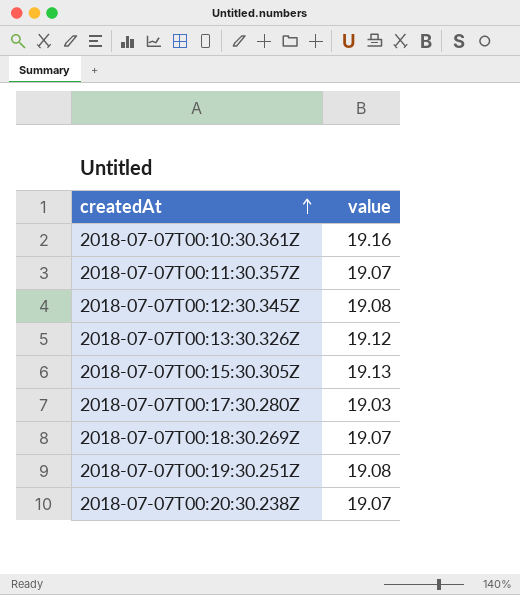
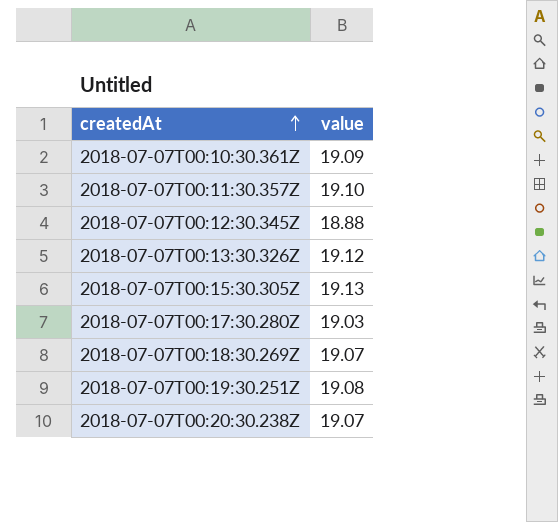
2018-07-07T00:10:30.361Z | value: 19.16 -> 19.09
2018-07-07T00:11:30.357Z | value: 19.07 -> 19.10
2018-07-07T00:12:30.345Z | value: 19.08 -> 18.88

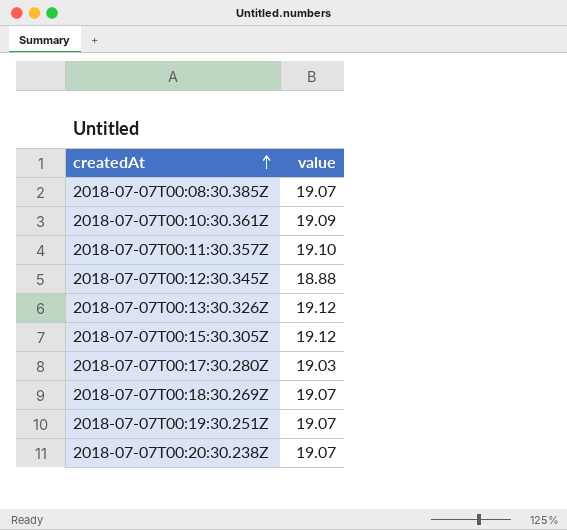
row 2018-07-07T00:08:30.385Z: none -> 19.07
2018-07-07T00:15:30.305Z | value: 19.13 -> 19.12
2018-07-07T00:19:30.251Z | value: 19.08 -> 19.07

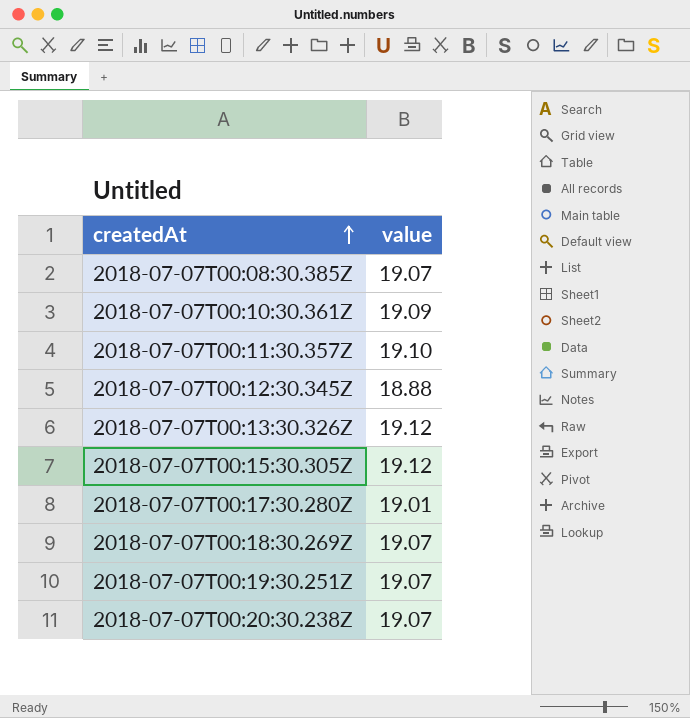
2018-07-07T00:17:30.280Z | value: 19.03 -> 19.01

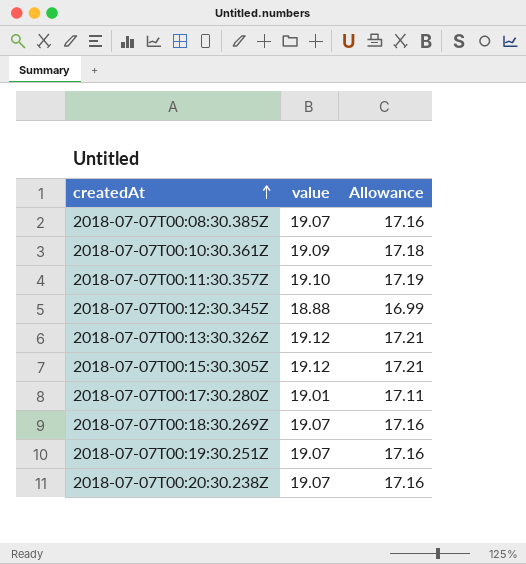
column Allowance | formula: none -> [value] * 0.9

